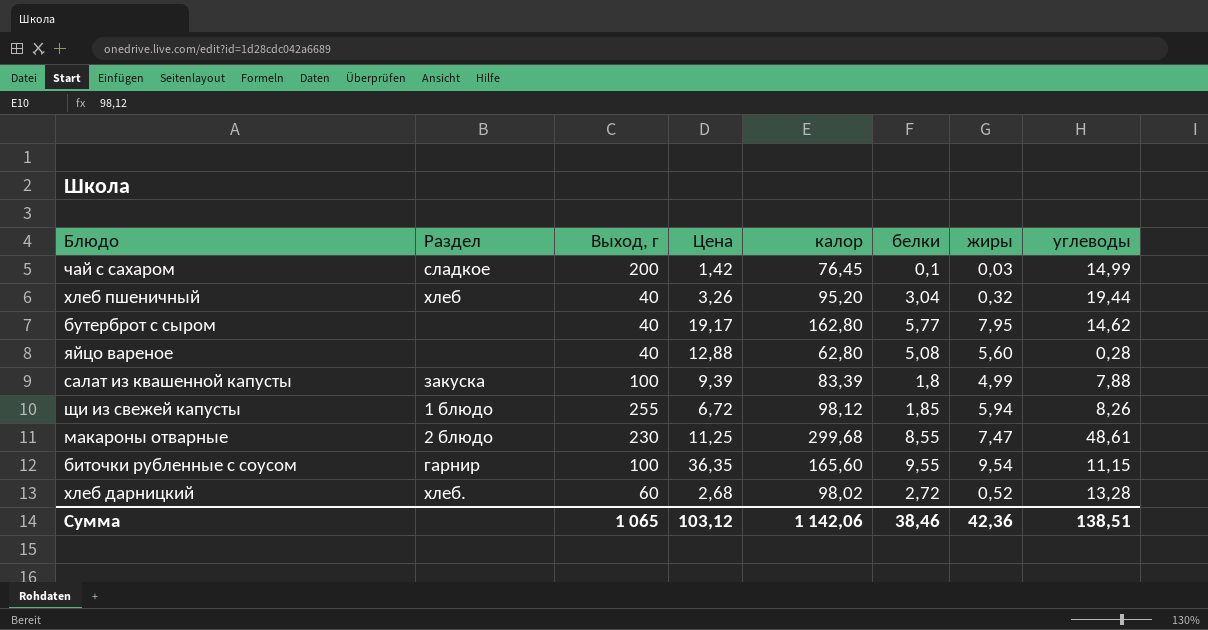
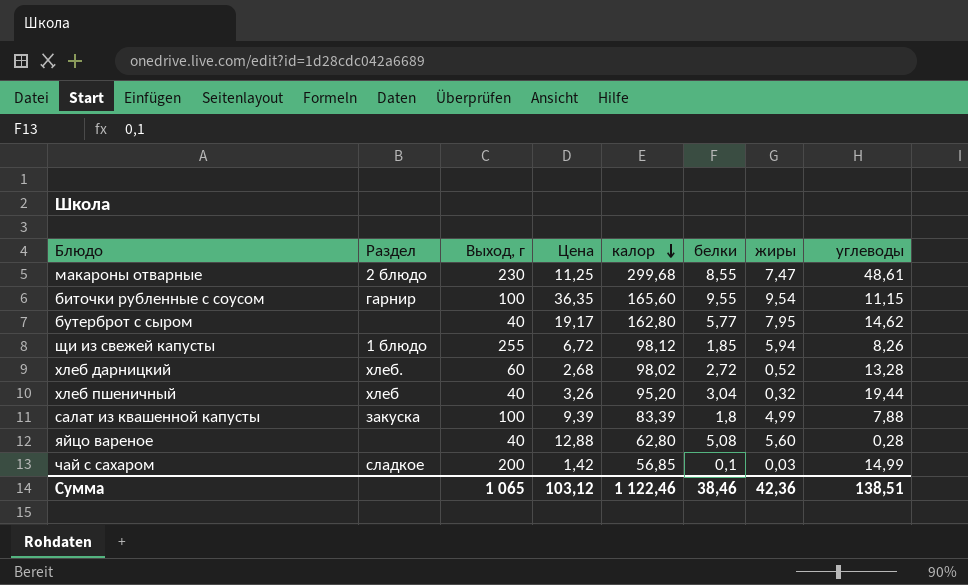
row order: none -> калор descending
чай с сахаром | калор: 76,45 -> 56,85
Сумма | калор: 1 142,06 -> 1 122,46

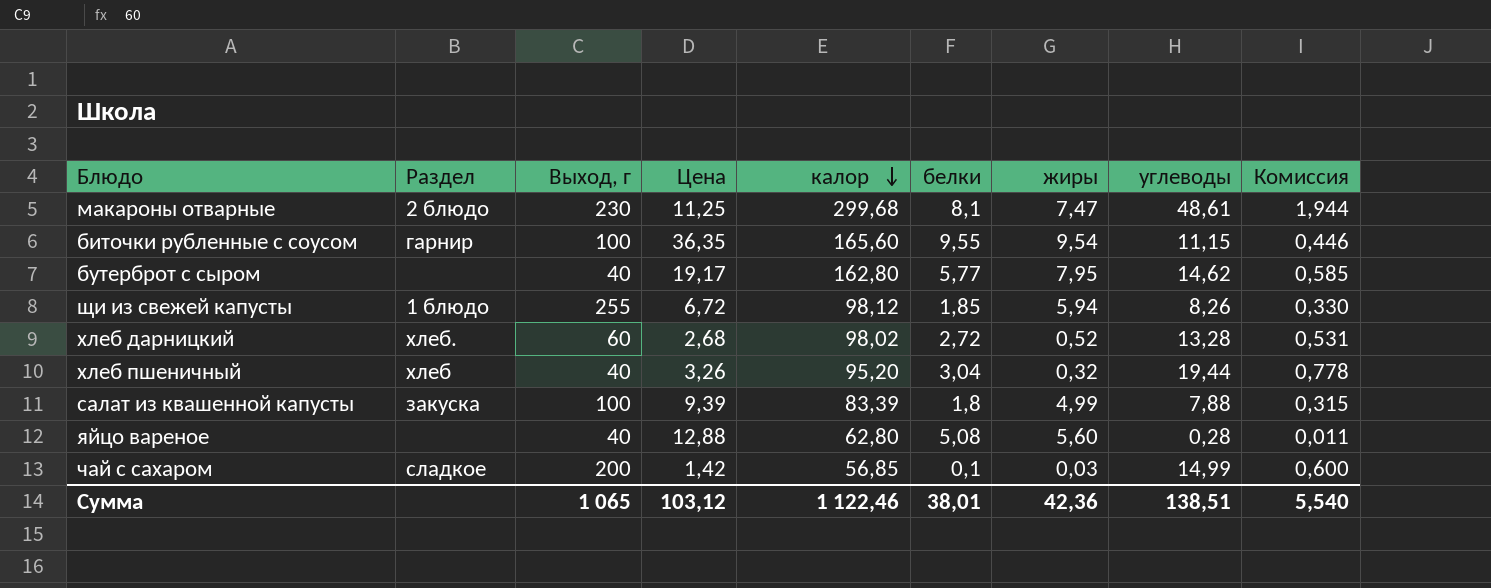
column Комиссия | formula: none -> [углеводы] * 0,04
макароны отварные | белки: 8,55 -> 8,1
Сумма | белки: 38,46 -> 38,01

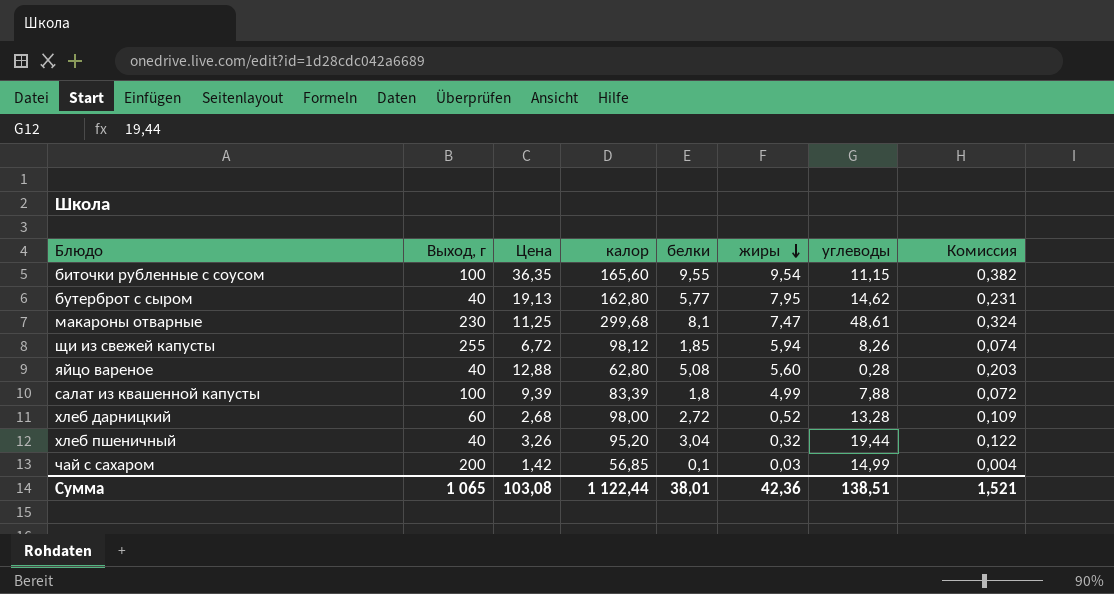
row order: калор descending -> жиры descending
column Раздел | position: 2 -> none
column Комиссия | formula: [углеводы] * 0,04 -> [белки] * 0,04
бутерброт с сыром | Цена: 19,17 -> 19,13
хлеб дарницкий | калор: 98,02 -> 98,00
Сумма | Цена: 103,12 -> 103,08
Сумма | калор: 1 122,46 -> 1 122,44
Сумма | Комиссия: 5,540 -> 1,521

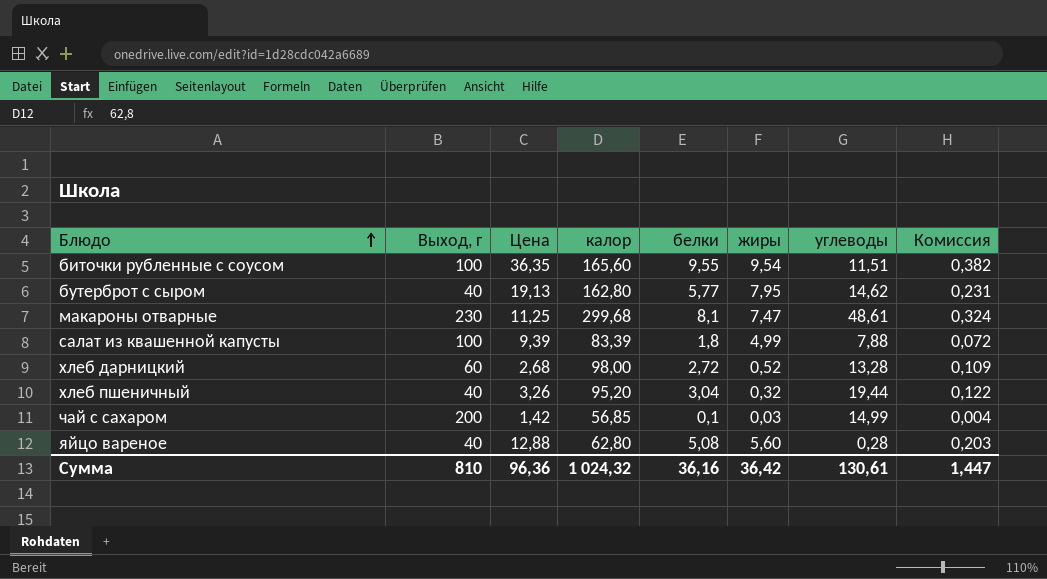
row order: жиры descending -> Блюдо ascending
row щи из свежей капусты: 255 | 6,72 | 98,12 | 1,85 | 5,94 | 8,26 | 0,074 -> none
биточки рубленные с соусом | углеводы: 11,15 -> 11,51
Сумма | Выход, г: 1 065 -> 810
Сумма | Цена: 103,08 -> 96,36
Сумма | калор: 1 122,44 -> 1 024,32
Сумма | белки: 38,01 -> 36,16
Сумма | жиры: 42,36 -> 36,42
Сумма | углеводы: 138,51 -> 130,61
Сумма | Комиссия: 1,521 -> 1,447

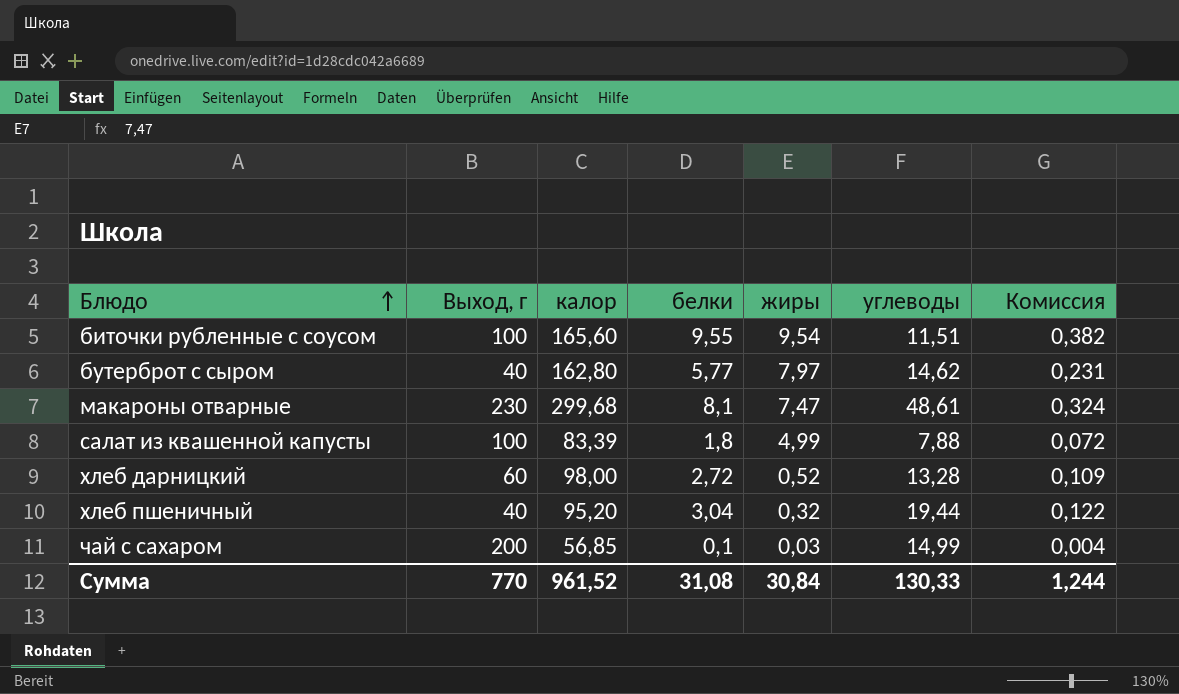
column Цена | position: 3 -> none
row яйцо вареное: 40 | 12,88 | 62,80 | 5,08 | 5,60 | 0,28 | 0,203 -> none
бутерброт с сыром | жиры: 7,95 -> 7,97
Сумма | Выход, г: 810 -> 770
Сумма | калор: 1 024,32 -> 961,52
Сумма | белки: 36,16 -> 31,08
Сумма | жиры: 36,42 -> 30,84
Сумма | углеводы: 130,61 -> 130,33
Сумма | Комиссия: 1,447 -> 1,244

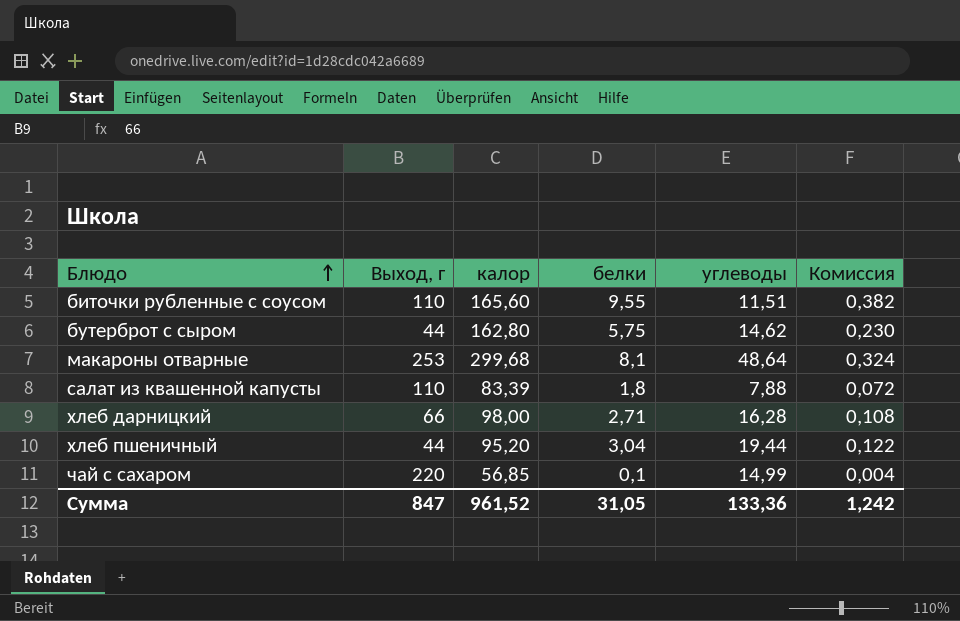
column жиры | position: 5 -> none
биточки рубленные с соусом | Выход, г: 100 -> 110
бутерброт с сыром | Выход, г: 40 -> 44
бутерброт с сыром | белки: 5,77 -> 5,75
бутерброт с сыром | Комиссия: 0,231 -> 0,230
макароны отварные | Выход, г: 230 -> 253
макароны отварные | углеводы: 48,61 -> 48,64
салат из квашенной капусты | Выход, г: 100 -> 110
хлеб дарницкий | Выход, г: 60 -> 66
хлеб дарницкий | белки: 2,72 -> 2,71
хлеб дарницкий | углеводы: 13,28 -> 16,28
хлеб дарницкий | Комиссия: 0,109 -> 0,108
хлеб пшеничный | Выход, г: 40 -> 44
чай с сахаром | Выход, г: 200 -> 220
Сумма | Выход, г: 770 -> 847
Сумма | белки: 31,08 -> 31,05
Сумма | углеводы: 130,33 -> 133,36
Сумма | Комиссия: 1,244 -> 1,242

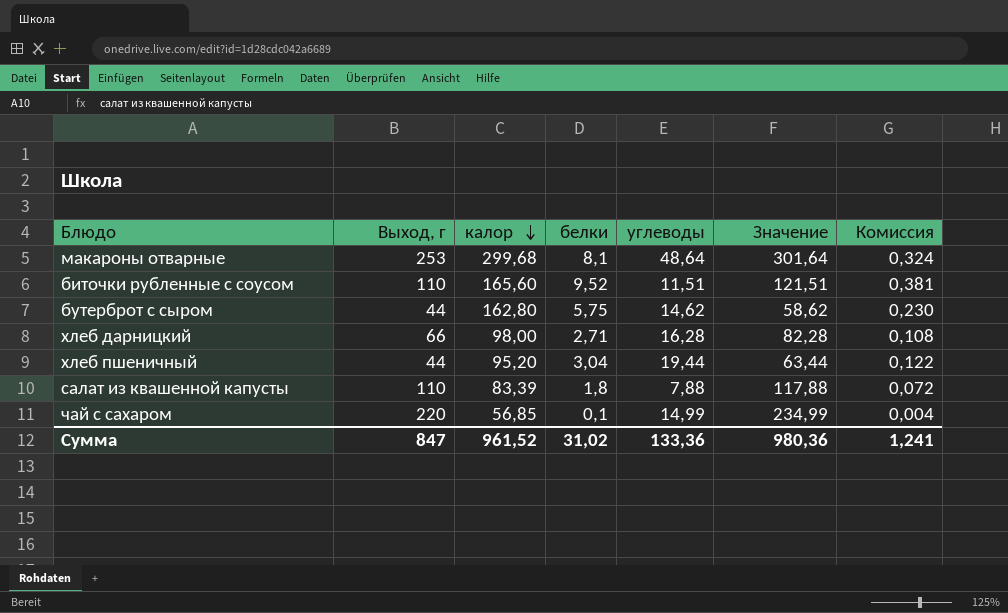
row order: Блюдо ascending -> калор descending
column Значение | formula: none -> [Выход, г] + [углеводы]
биточки рубленные с соусом | белки: 9,55 -> 9,52
биточки рубленные с соусом | Комиссия: 0,382 -> 0,381
Сумма | белки: 31,05 -> 31,02
Сумма | Комиссия: 1,242 -> 1,241

